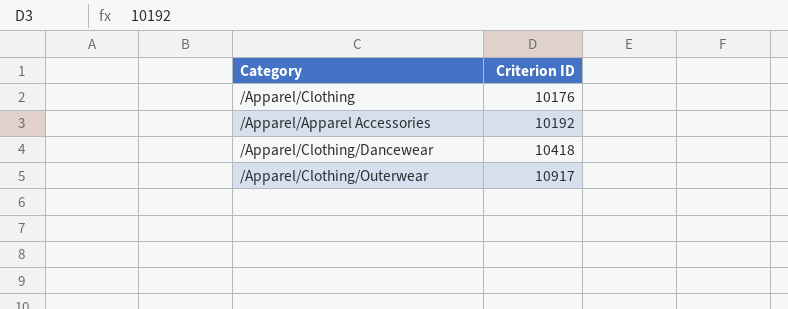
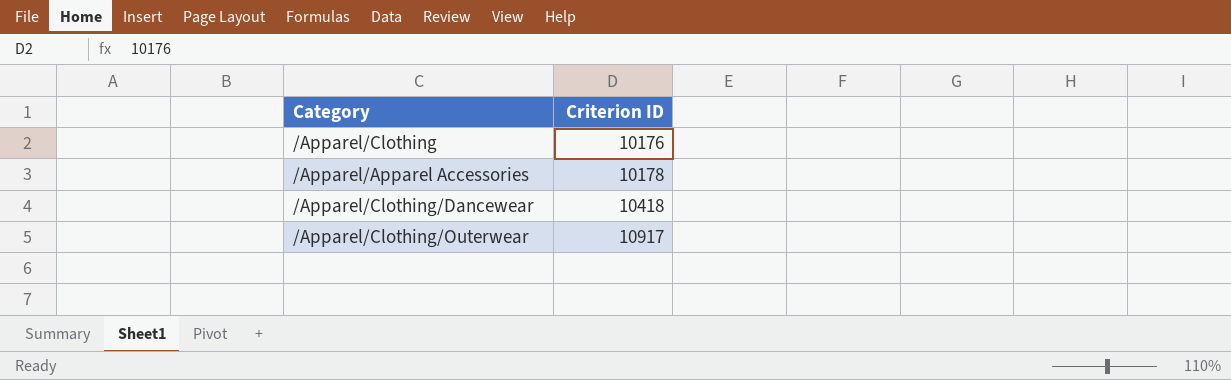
/Apparel/Apparel Accessories | Criterion ID: 10192 -> 10178

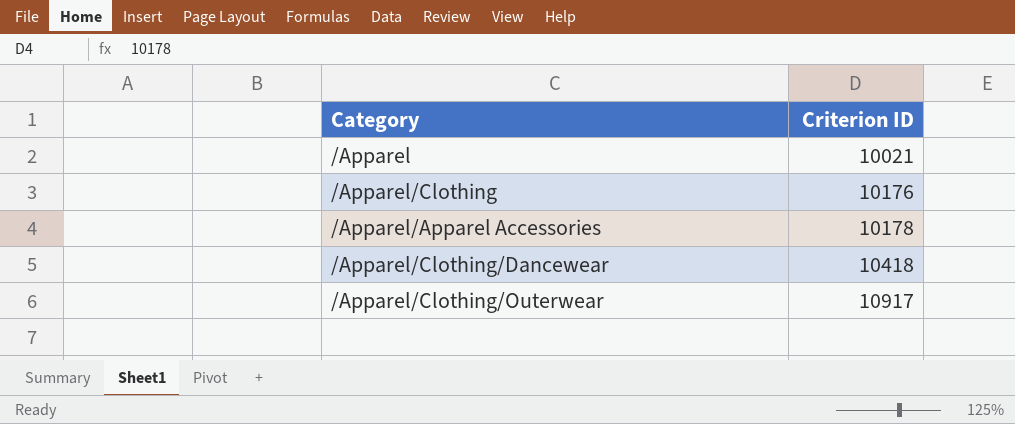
row /Apparel: none -> 10021

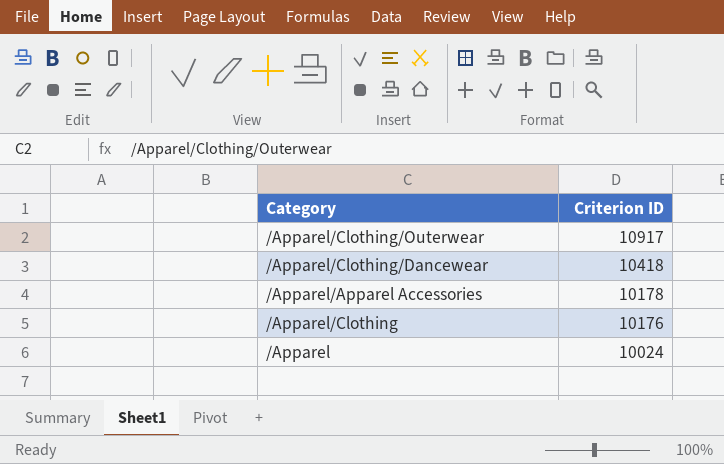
row order: Criterion ID ascending -> Criterion ID descending
/Apparel | Criterion ID: 10021 -> 10024

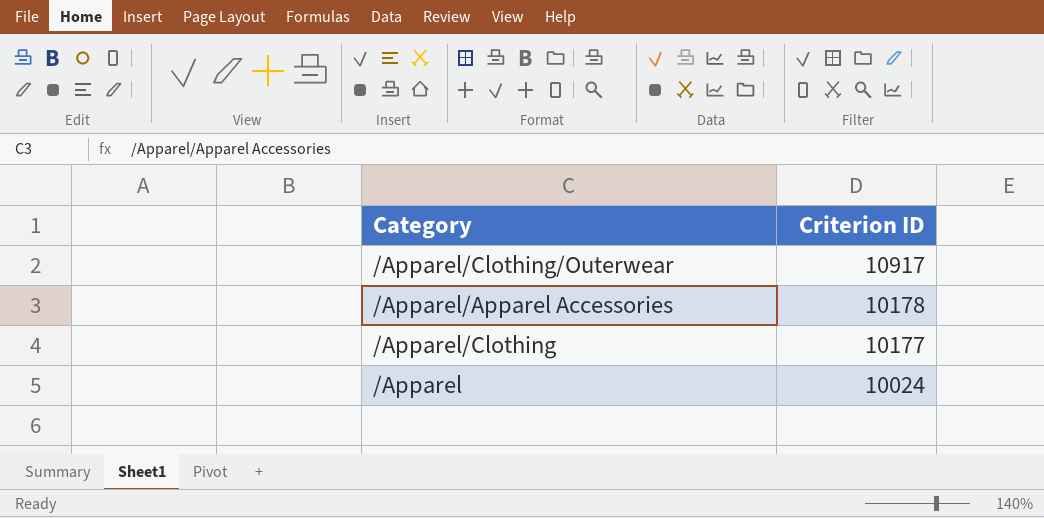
row /Apparel/Clothing/Dancewear: 10418 -> none
/Apparel/Clothing | Criterion ID: 10176 -> 10177

